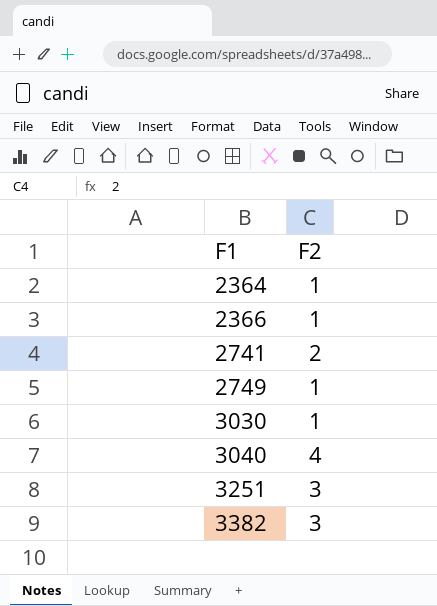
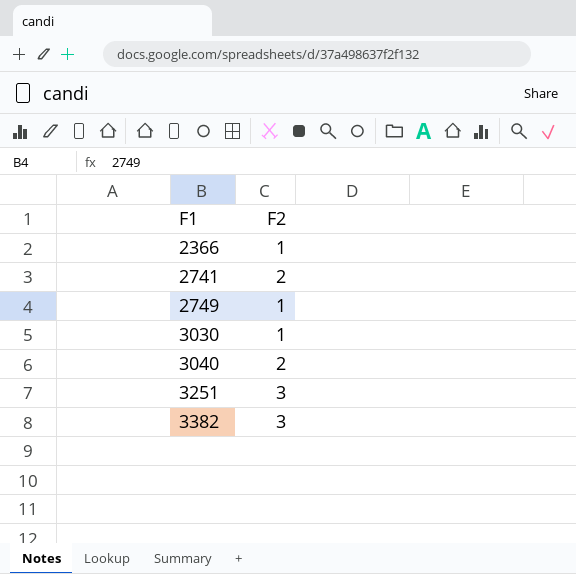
row 2364: 1 -> none
3040 | F2: 4 -> 2

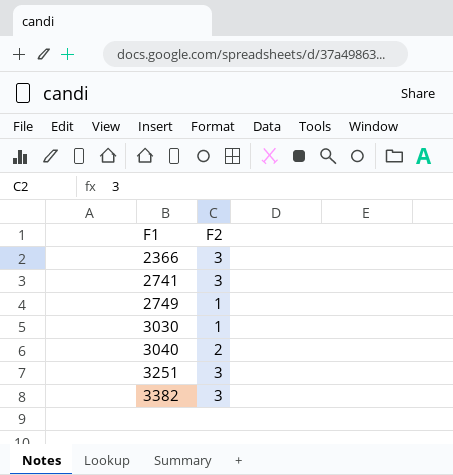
2366 | F2: 1 -> 3
2741 | F2: 2 -> 3

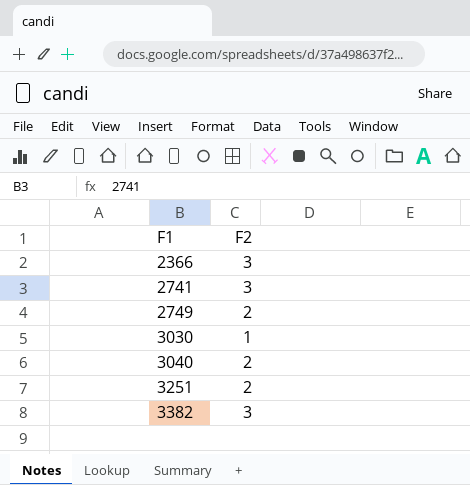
2749 | F2: 1 -> 2
3251 | F2: 3 -> 2

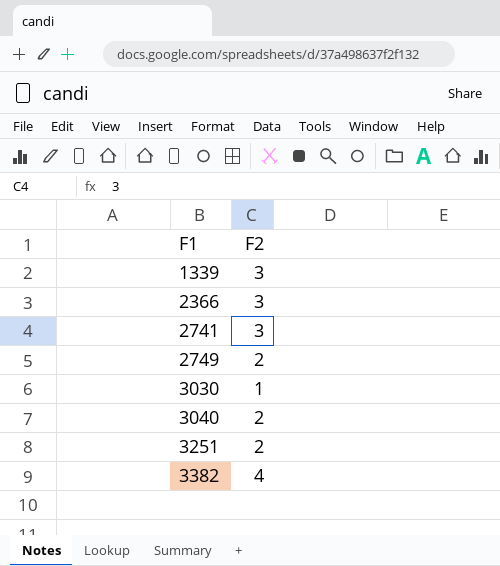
row 1339: none -> 3
3382 | F2: 3 -> 4

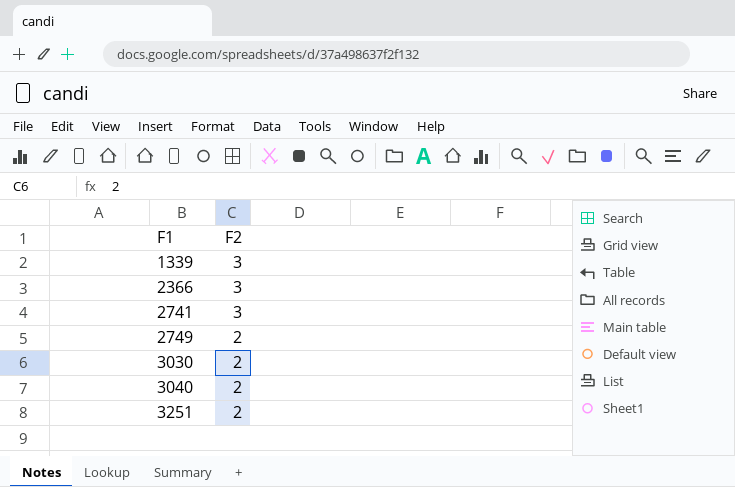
row 3382: 4 -> none
3030 | F2: 1 -> 2

